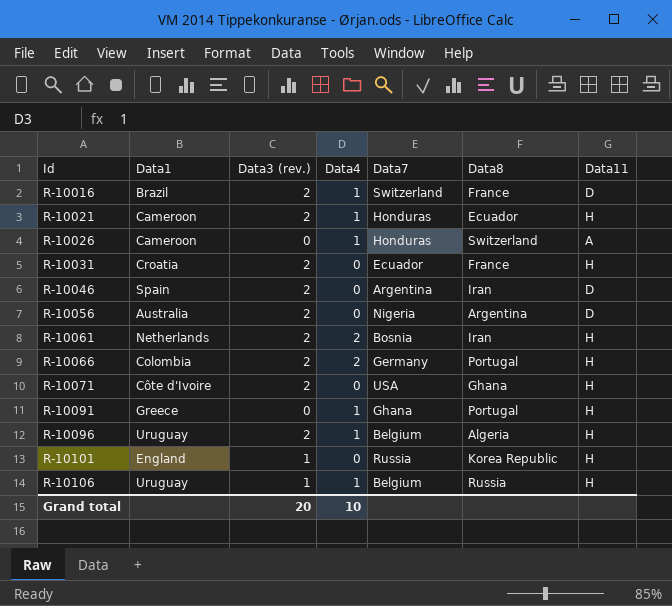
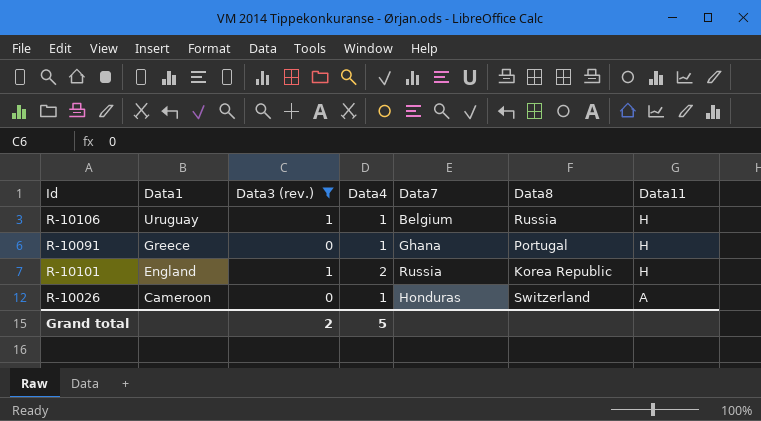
filter: none -> Data3 (rev.) != 2
row order: Id ascending -> Data1 descending
R-10101 | Data4: 0 -> 2
Grand total | Data3 (rev.): 20 -> 2
Grand total | Data4: 10 -> 5

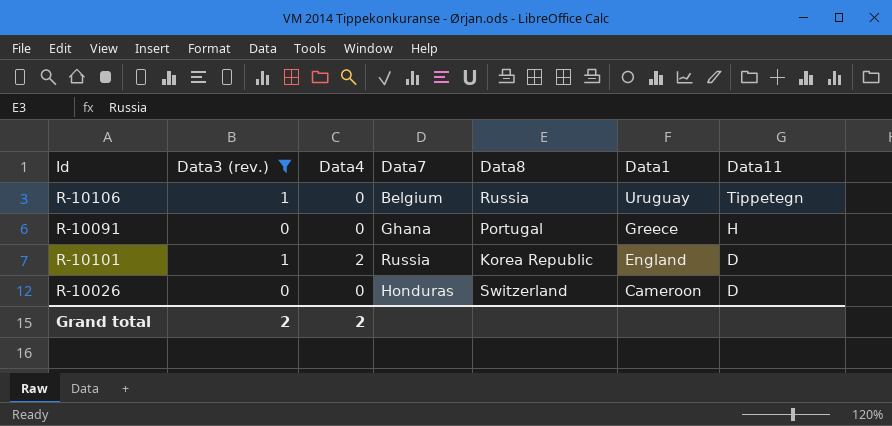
column Data1 | position: 2 -> 6
R-10106 | Data4: 1 -> 0
R-10106 | Data11: H -> Tippetegn
R-10091 | Data4: 1 -> 0
R-10101 | Data11: H -> D
R-10026 | Data4: 1 -> 0
R-10026 | Data11: A -> D
Grand total | Data4: 5 -> 2

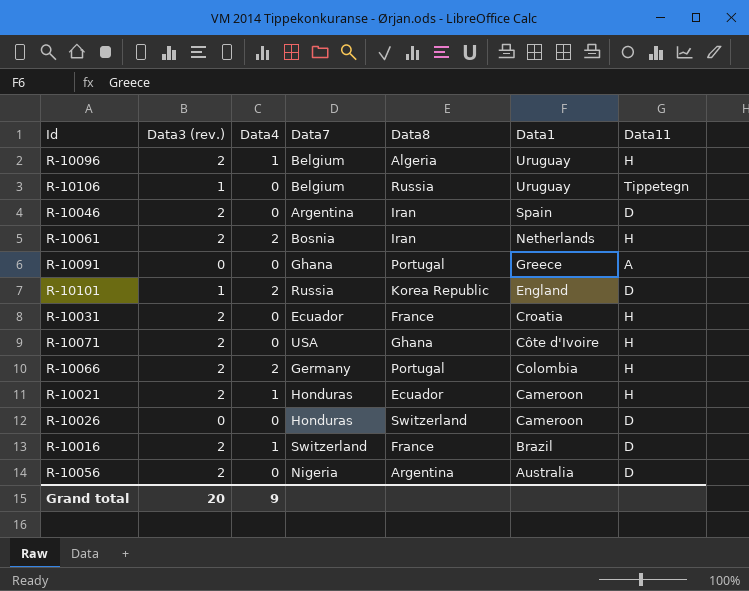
filter: Data3 (rev.) != 2 -> none
R-10091 | Data11: H -> A
Grand total | Data3 (rev.): 2 -> 20
Grand total | Data4: 2 -> 9

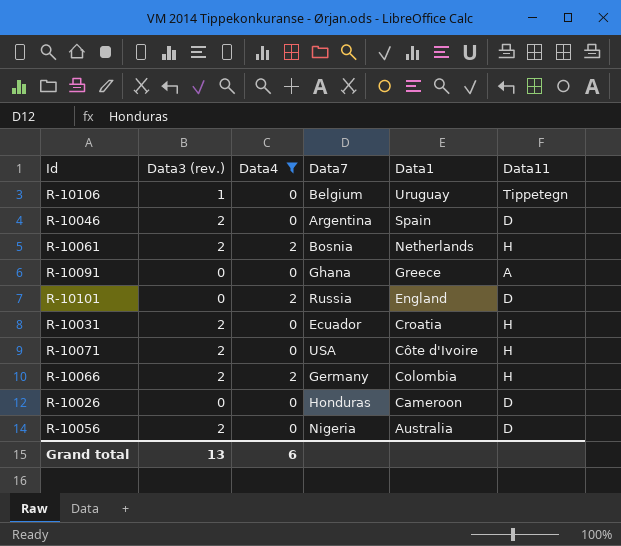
filter: none -> Data4 != 1
column Data8 | position: 5 -> none
R-10101 | Data3 (rev.): 1 -> 0
Grand total | Data3 (rev.): 20 -> 13
Grand total | Data4: 9 -> 6

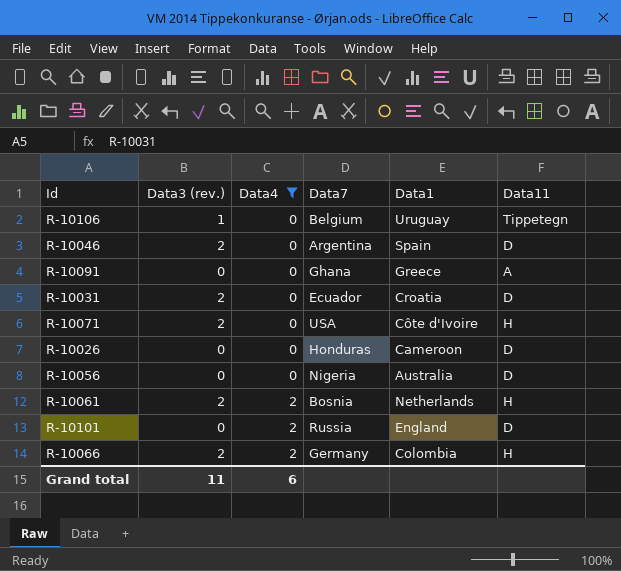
row order: Data1 descending -> Data4 ascending
R-10031 | Data11: H -> D
R-10056 | Data3 (rev.): 2 -> 0
Grand total | Data3 (rev.): 13 -> 11

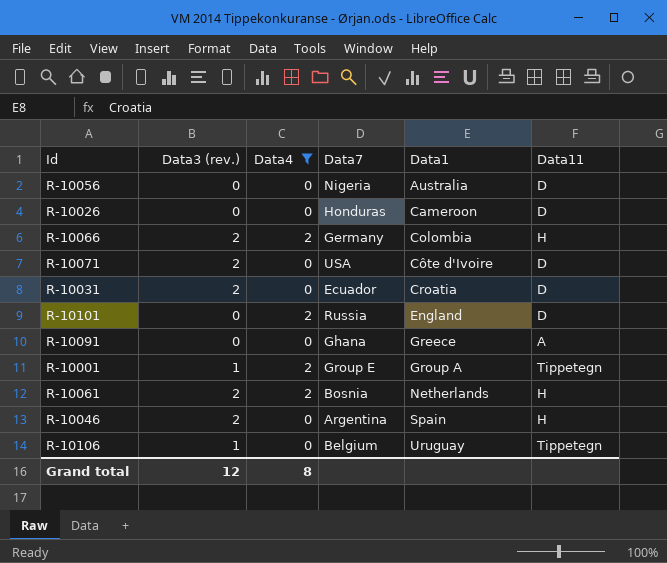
row order: Data4 ascending -> Data1 ascending
R-10071 | Data11: H -> D
row R-10001: none -> 1 | 2 | Group E | Group A | Tippetegn
R-10046 | Data11: D -> H
Grand total | Data3 (rev.): 11 -> 12
Grand total | Data4: 6 -> 8

